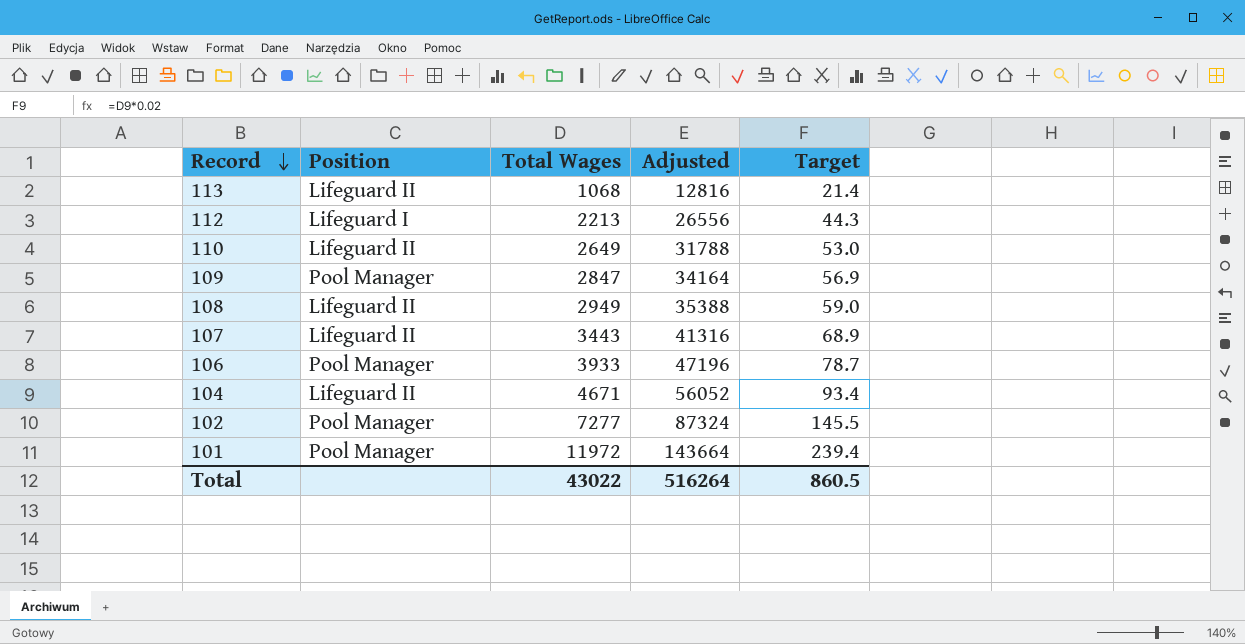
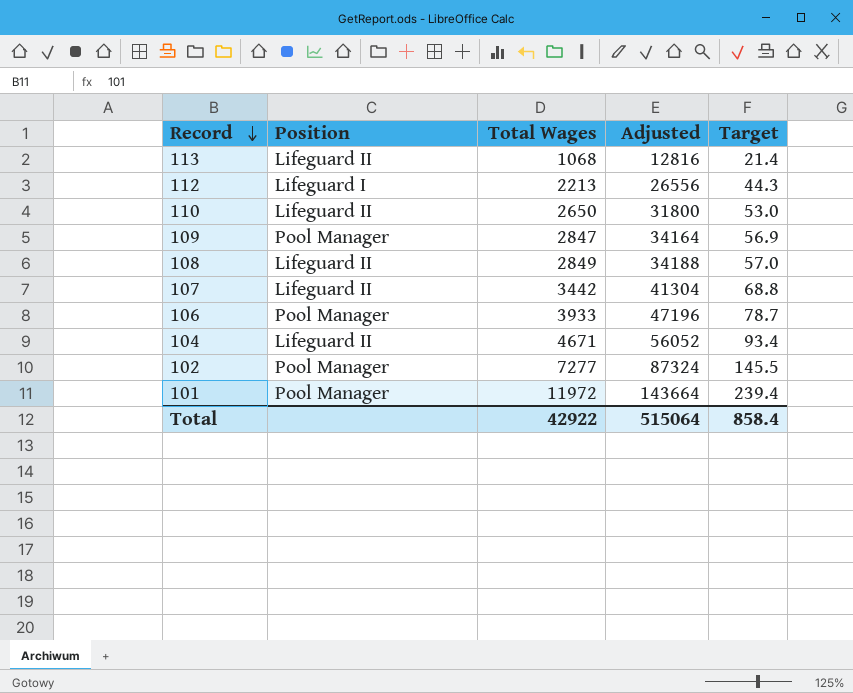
110 | Total Wages: 2649 -> 2650
110 | Adjusted: 31788 -> 31800
108 | Total Wages: 2949 -> 2849
108 | Adjusted: 35388 -> 34188
108 | Target: 59.0 -> 57.0
107 | Total Wages: 3443 -> 3442
107 | Adjusted: 41316 -> 41304
107 | Target: 68.9 -> 68.8
Total | Total Wages: 43022 -> 42922
Total | Adjusted: 516264 -> 515064
Total | Target: 860.5 -> 858.4

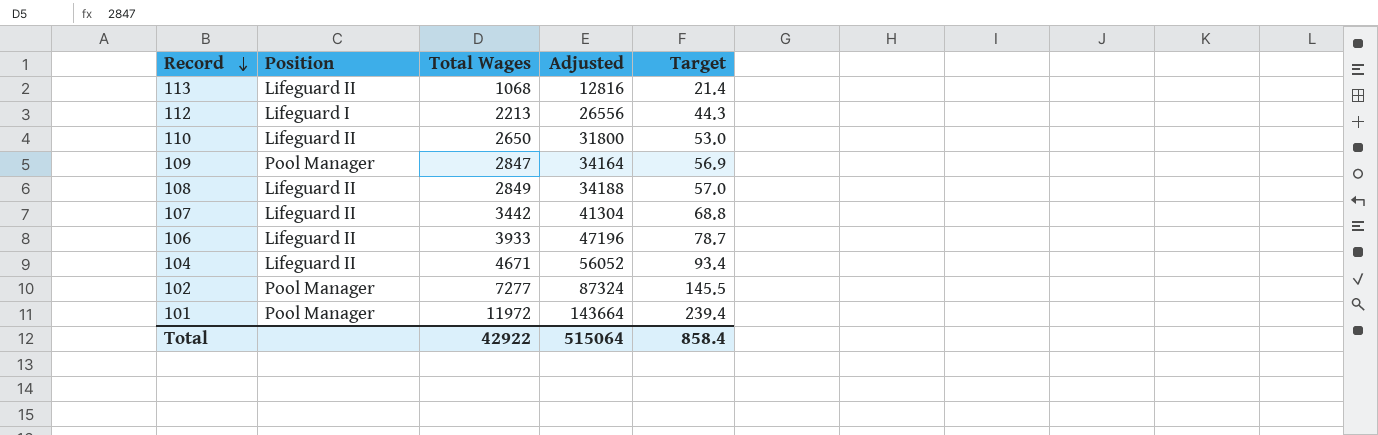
106 | Position: Pool Manager -> Lifeguard II

